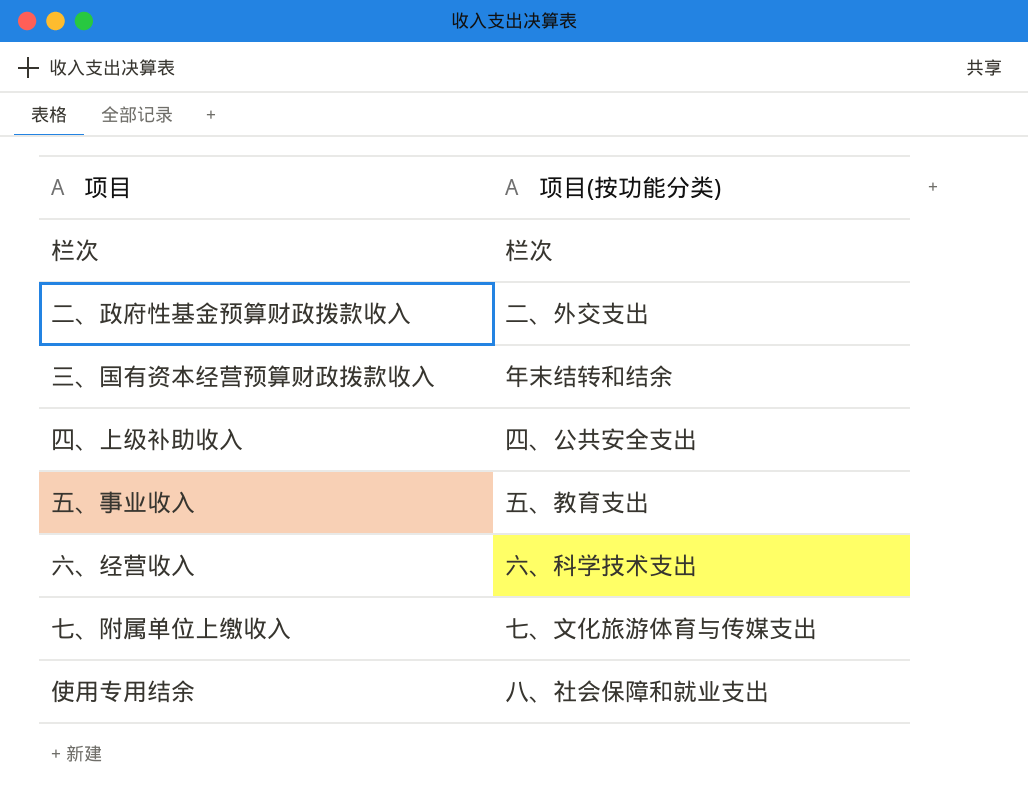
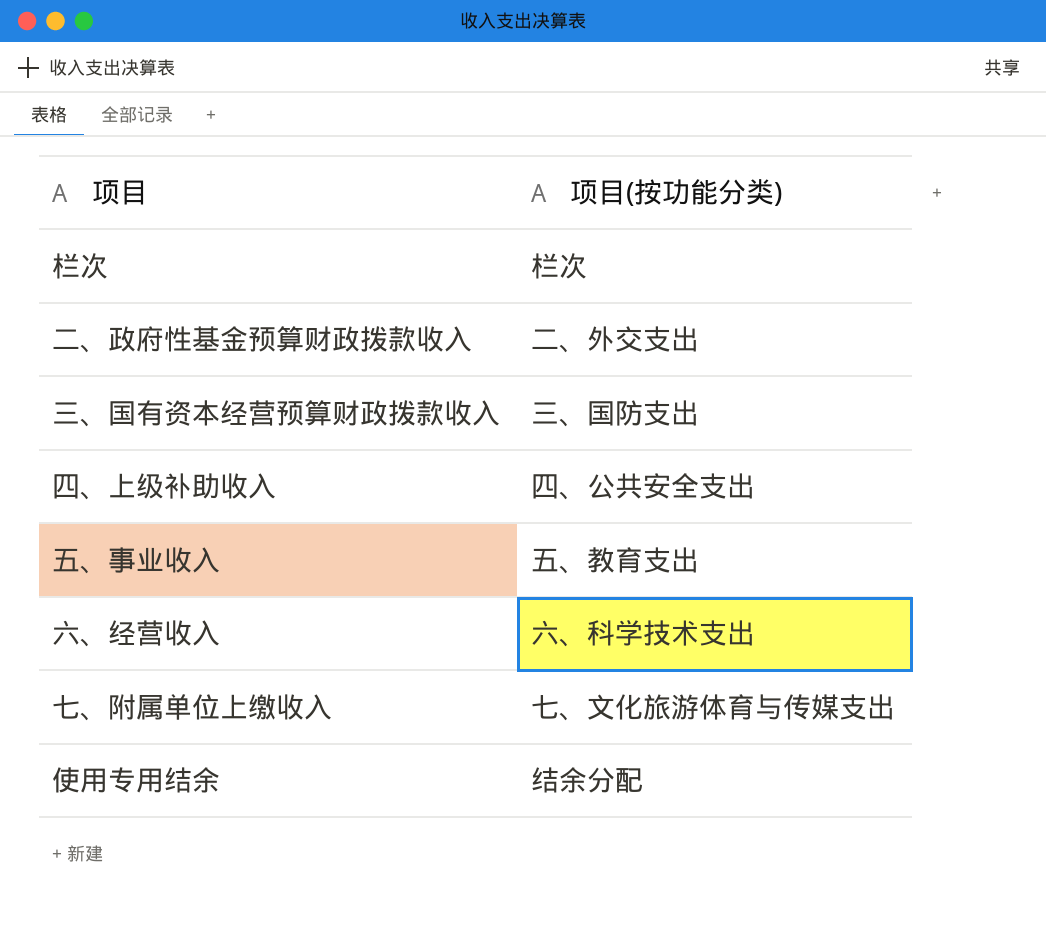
三、国有资本经营预算财政拨款收入 | 项目(按功能分类): 年末结转和结余 -> 三、国防支出
使用专用结余 | 项目(按功能分类): 八、社会保障和就业支出 -> 结余分配

